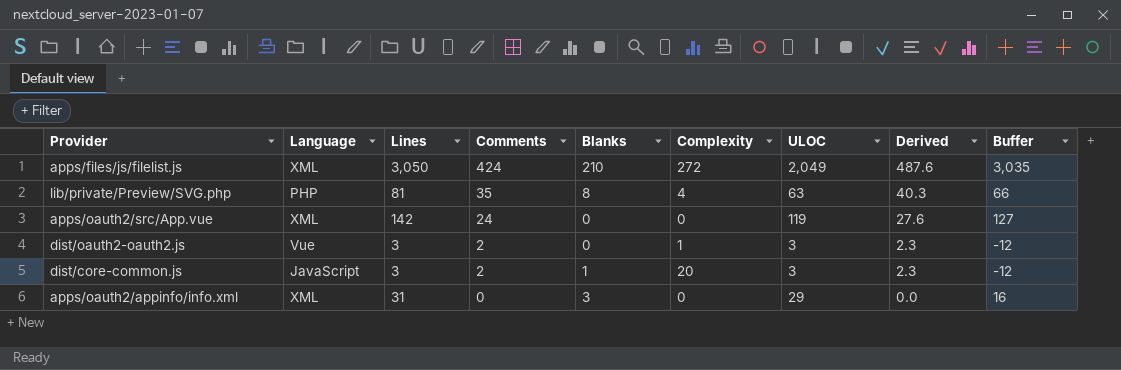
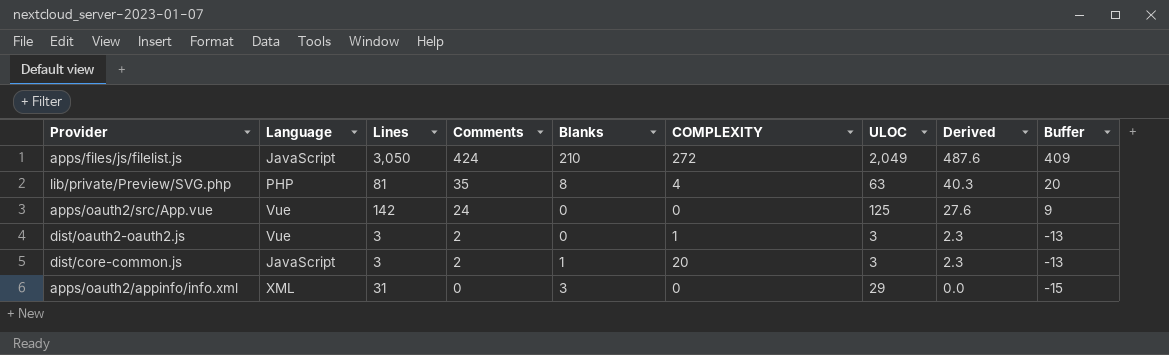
column name: Complexity -> COMPLEXITY
column Buffer | formula: [Lines] - 15 -> [Comments] - 15
apps/files/js/filelist.js | Language: XML -> JavaScript
apps/oauth2/src/App.vue | Language: XML -> Vue
apps/oauth2/src/App.vue | ULOC: 119 -> 125

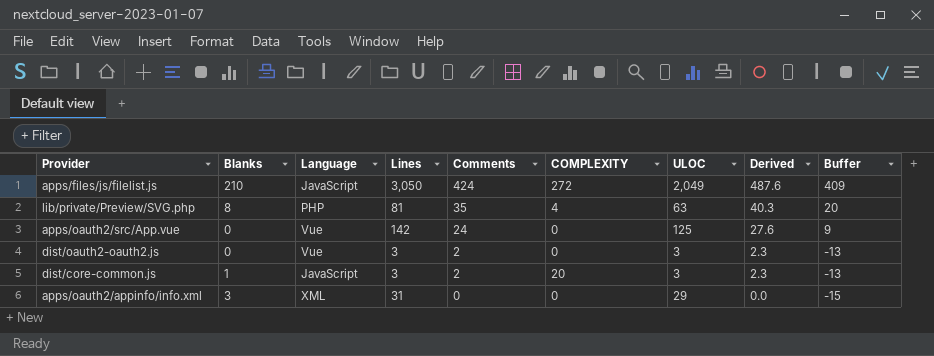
column Blanks | position: 5 -> 2
dist/oauth2-oauth2.js | COMPLEXITY: 1 -> 0

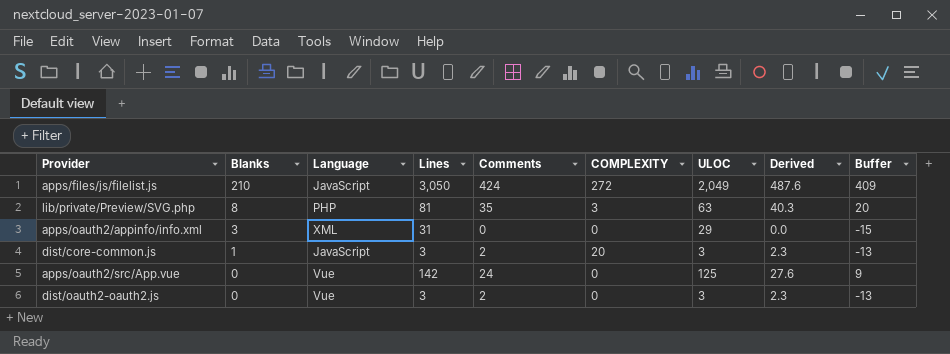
row order: Comments descending -> Blanks descending
lib/private/Preview/SVG.php | COMPLEXITY: 4 -> 3

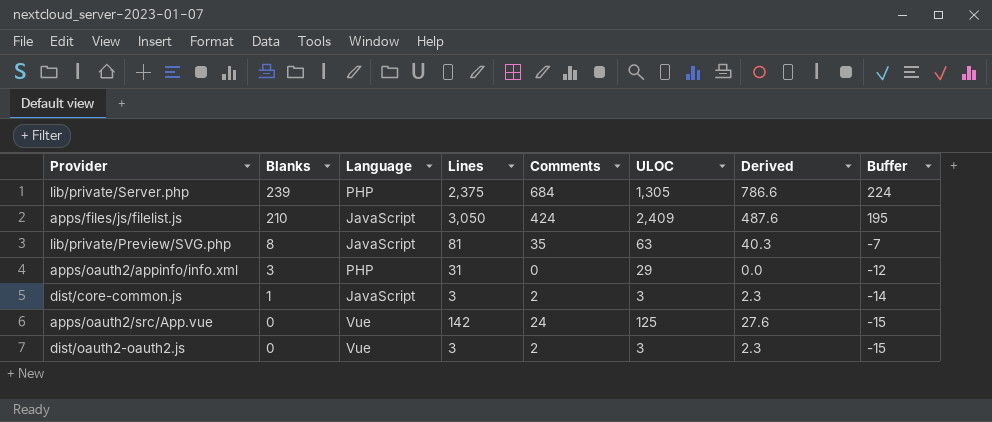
column COMPLEXITY | position: 6 -> none
column Buffer | formula: [Comments] - 15 -> [Blanks] - 15
row lib/private/Server.php: none -> 239 | PHP | 2,375 | 684 | 1,305 | 786.6 | 224
apps/files/js/filelist.js | ULOC: 2,049 -> 2,409
lib/private/Preview/SVG.php | Language: PHP -> JavaScript
apps/oauth2/appinfo/info.xml | Language: XML -> PHP

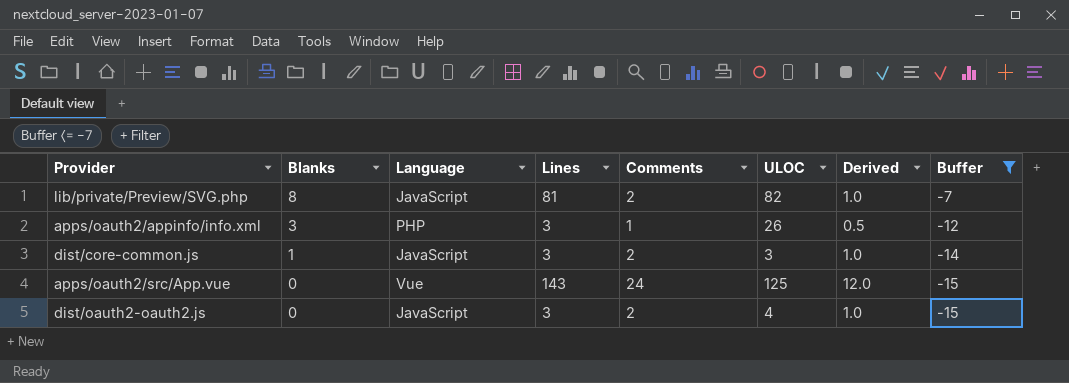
filter: none -> Buffer <= -7
column Derived | formula: [Comments] * 1.15 -> [Comments] * 0.5
lib/private/Preview/SVG.php | Comments: 35 -> 2
lib/private/Preview/SVG.php | ULOC: 63 -> 82
apps/oauth2/appinfo/info.xml | Lines: 31 -> 3
apps/oauth2/appinfo/info.xml | Comments: 0 -> 1
apps/oauth2/appinfo/info.xml | ULOC: 29 -> 26
apps/oauth2/src/App.vue | Lines: 142 -> 143
dist/oauth2-oauth2.js | Language: Vue -> JavaScript
dist/oauth2-oauth2.js | ULOC: 3 -> 4

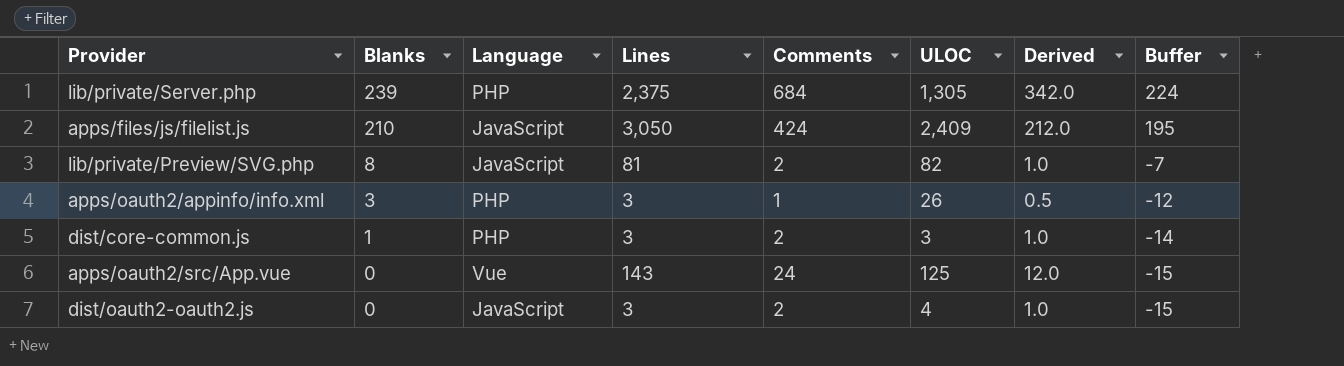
filter: Buffer <= -7 -> none
dist/core-common.js | Language: JavaScript -> PHP

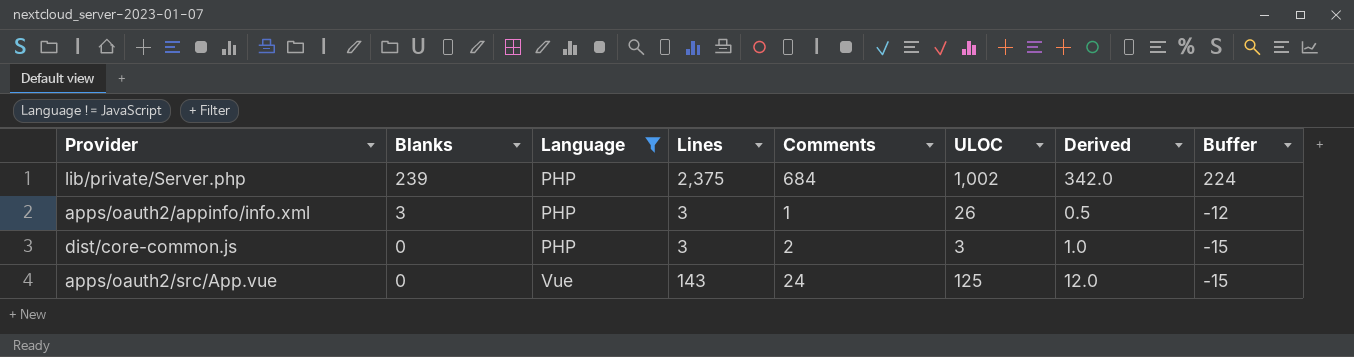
filter: none -> Language != JavaScript
lib/private/Server.php | ULOC: 1,305 -> 1,002
dist/core-common.js | Blanks: 1 -> 0
dist/core-common.js | Buffer: -14 -> -15

